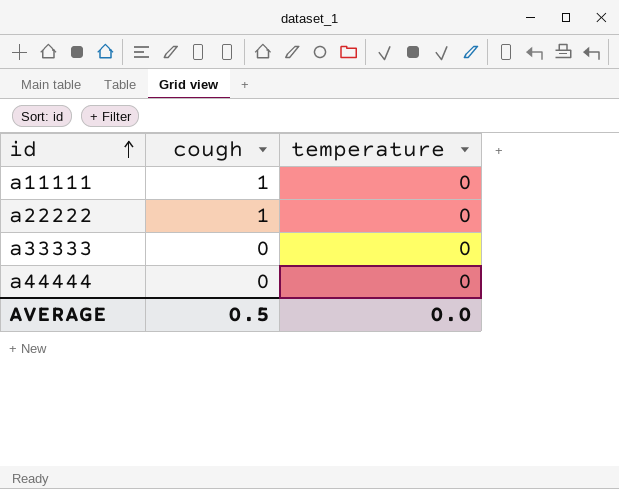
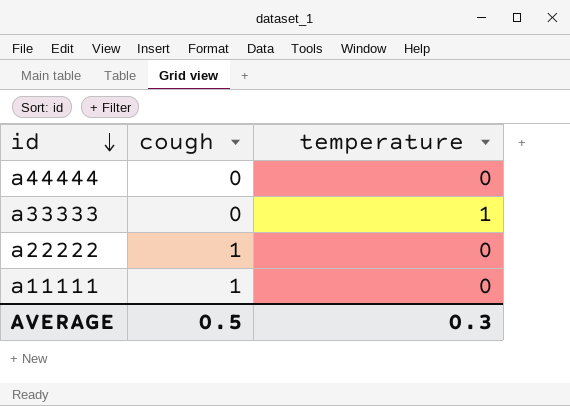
row order: id ascending -> id descending
a33333 | temperature: 0 -> 1
AVERAGE | temperature: 0.0 -> 0.3

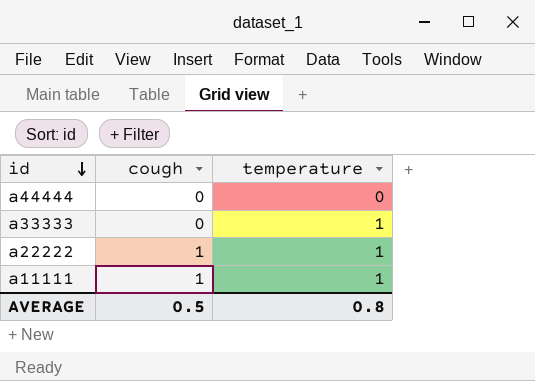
a22222 | temperature: 0 -> 1
a11111 | temperature: 0 -> 1
AVERAGE | temperature: 0.3 -> 0.8

